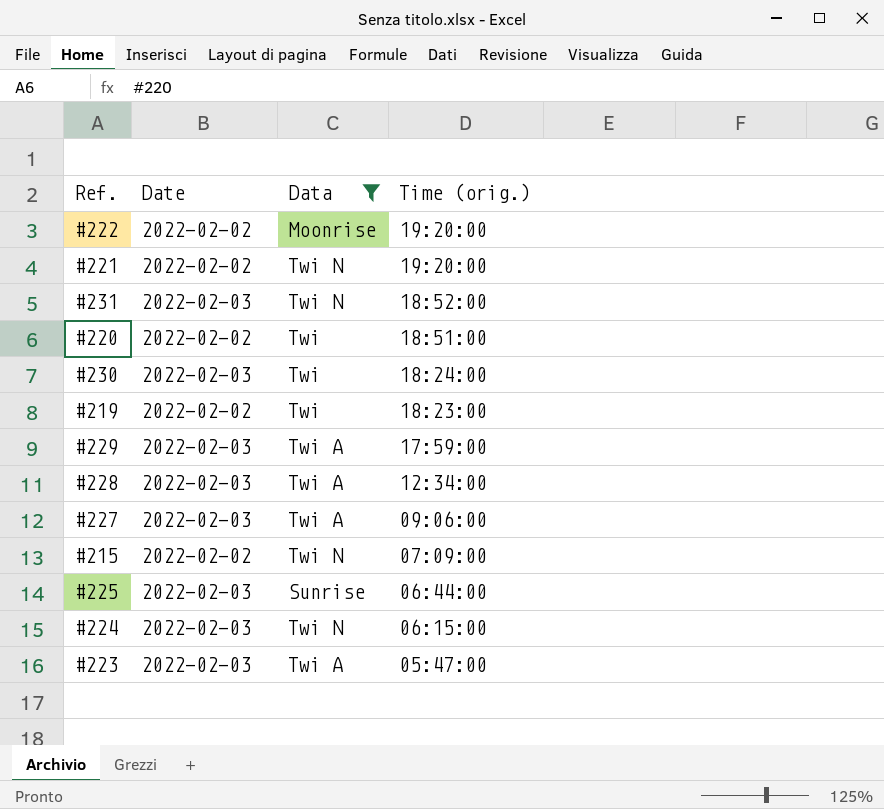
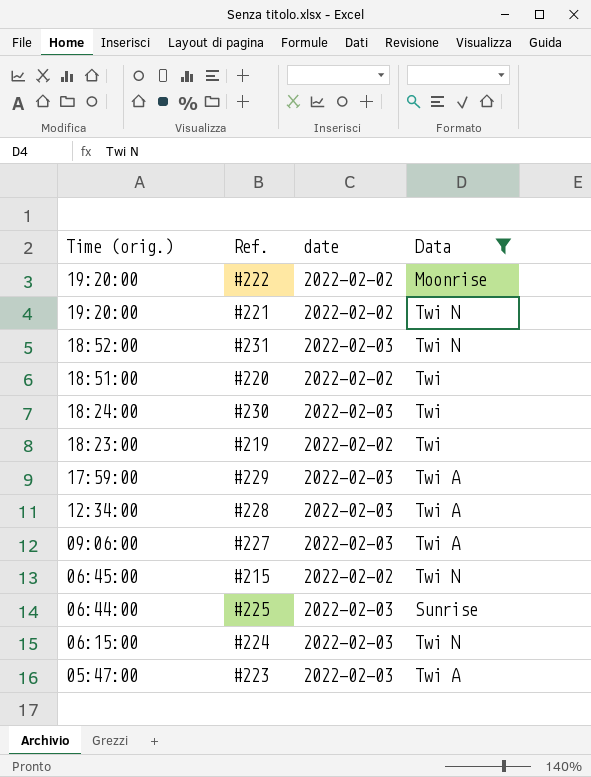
column Time (orig.) | position: 4 -> 1
column name: Date -> date
#215 | Time (orig.): 07:09:00 -> 06:45:00

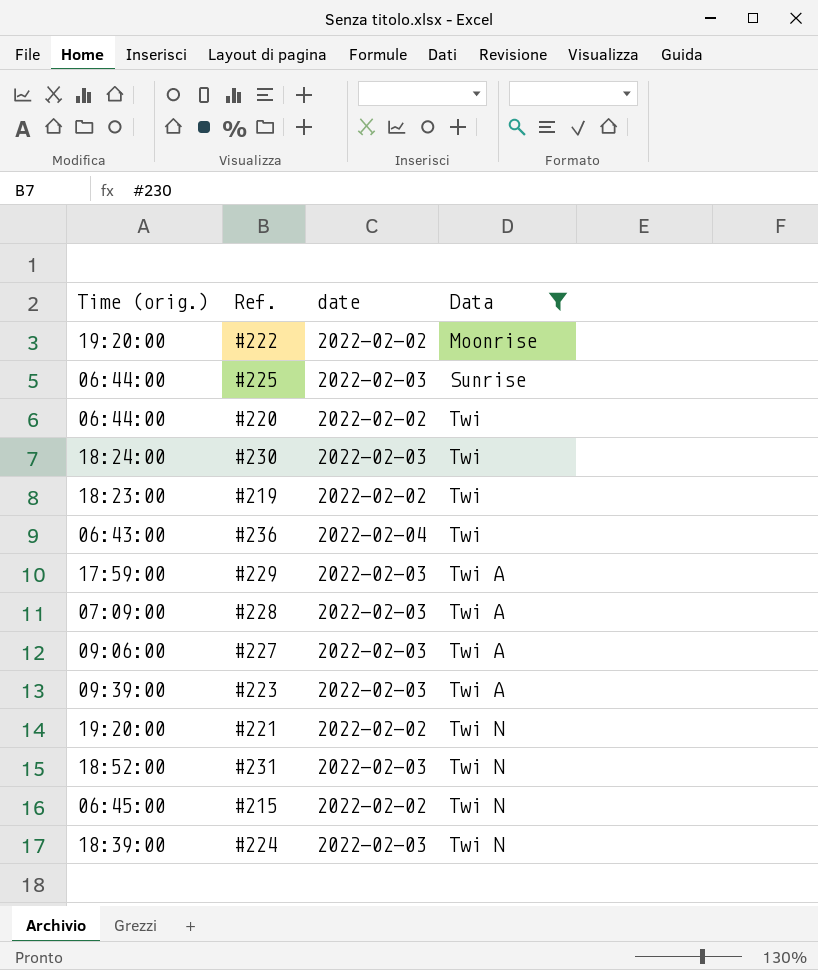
row order: Time (orig.) descending -> Data ascending
#220 | Time (orig.): 18:51:00 -> 06:44:00
row #236: none -> 06:43:00 | 2022-02-04 | Twi
#228 | Time (orig.): 12:34:00 -> 07:09:00
#223 | Time (orig.): 05:47:00 -> 09:39:00
#224 | Time (orig.): 06:15:00 -> 18:39:00

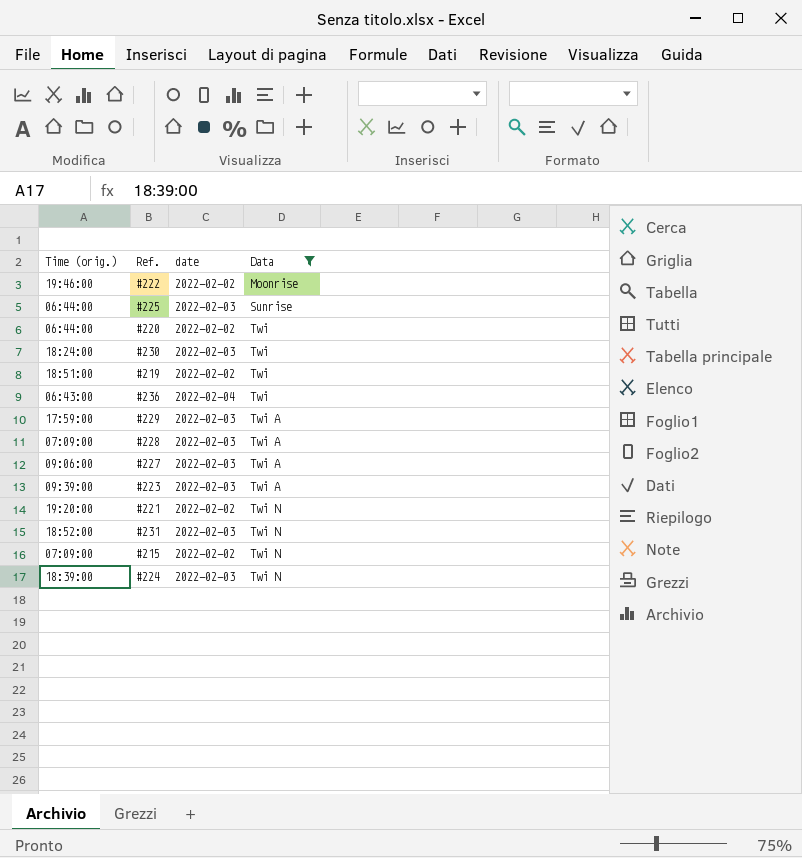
#222 | Time (orig.): 19:20:00 -> 19:46:00
#219 | Time (orig.): 18:23:00 -> 18:51:00
#215 | Time (orig.): 06:45:00 -> 07:09:00

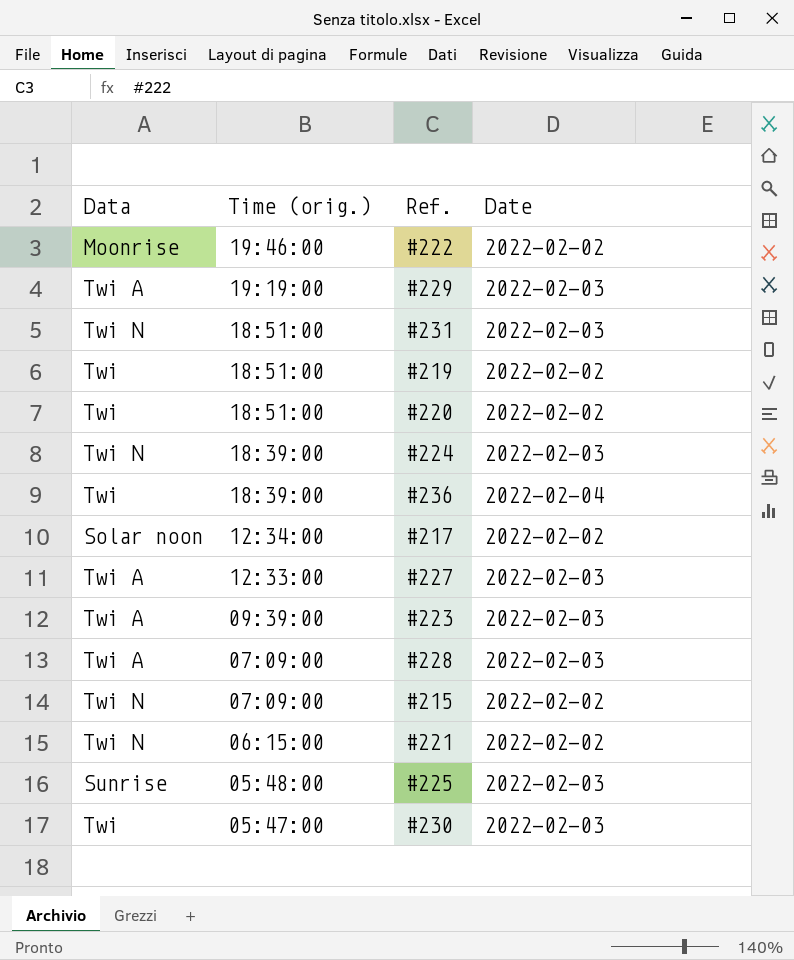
filter: Data != Solar noon -> none
row order: Data ascending -> Time (orig.) descending
column Data | position: 4 -> 1
column name: date -> Date
#229 | Time (orig.): 17:59:00 -> 19:19:00
#231 | Time (orig.): 18:52:00 -> 18:51:00
#220 | Time (orig.): 06:44:00 -> 18:51:00
#236 | Time (orig.): 06:43:00 -> 18:39:00
#227 | Time (orig.): 09:06:00 -> 12:33:00
#221 | Time (orig.): 19:20:00 -> 06:15:00
#225 | Time (orig.): 06:44:00 -> 05:48:00
#230 | Time (orig.): 18:24:00 -> 05:47:00

